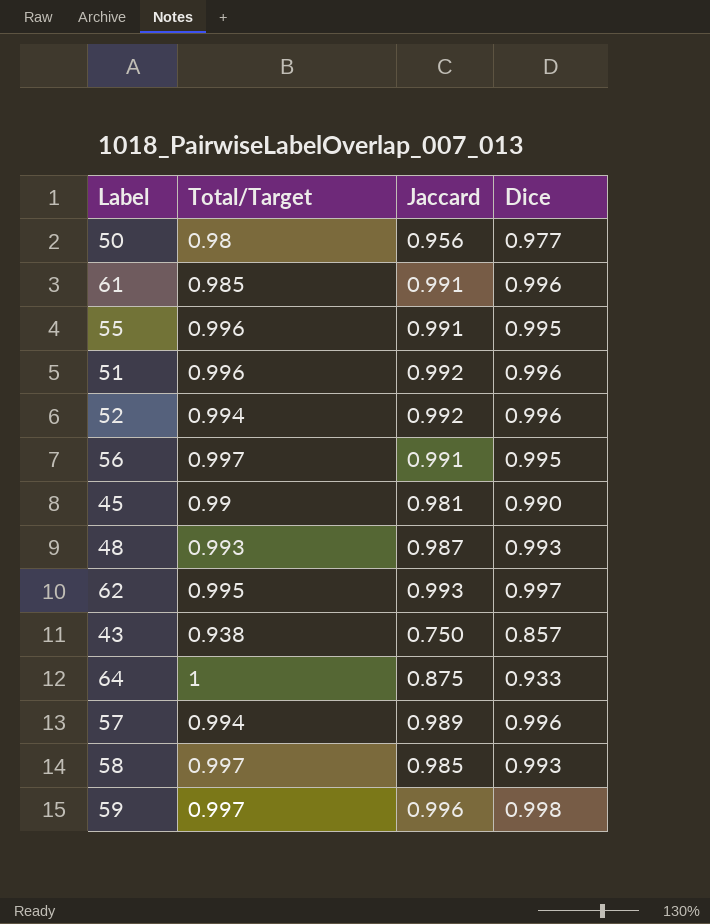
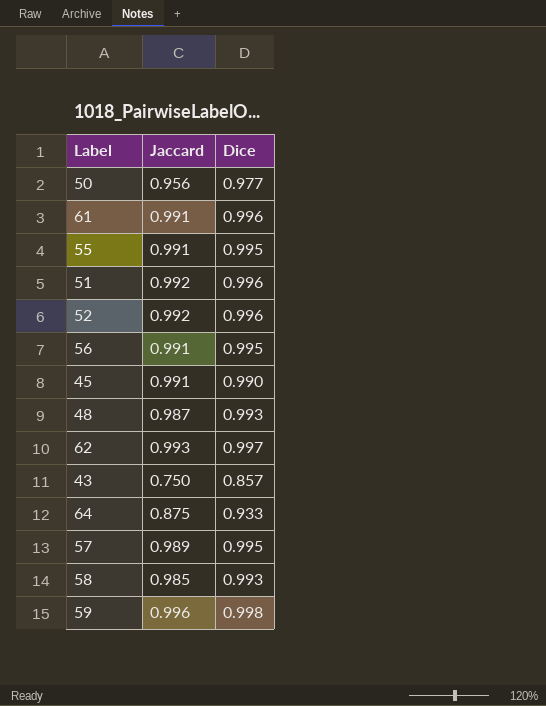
column Total/Target | position: 2 -> none
45 | Jaccard: 0.981 -> 0.991
57 | Dice: 0.996 -> 0.995

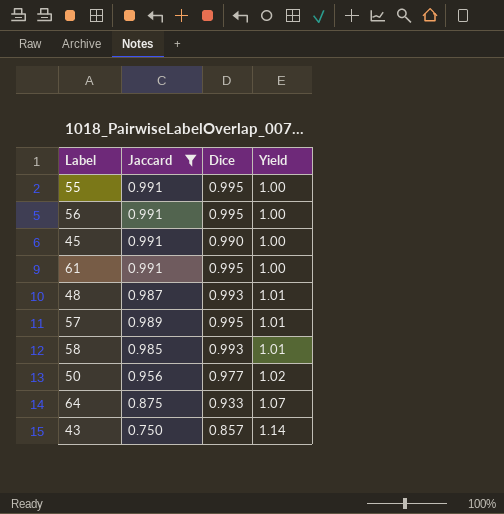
filter: none -> Jaccard <= 0.991
row order: none -> Yield ascending
column Yield | formula: none -> [Dice] / [Jaccard]
61 | Dice: 0.996 -> 0.995

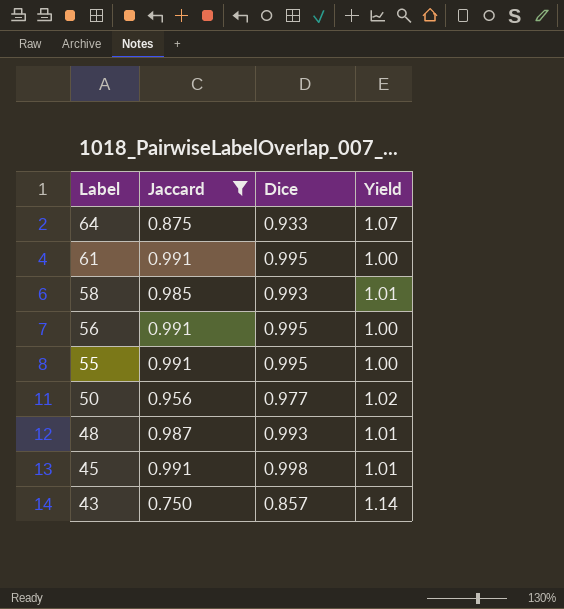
row order: Yield ascending -> Label descending
row 57: 0.989 | 0.995 | 1.01 -> none
45 | Dice: 0.990 -> 0.998
45 | Yield: 1.00 -> 1.01

